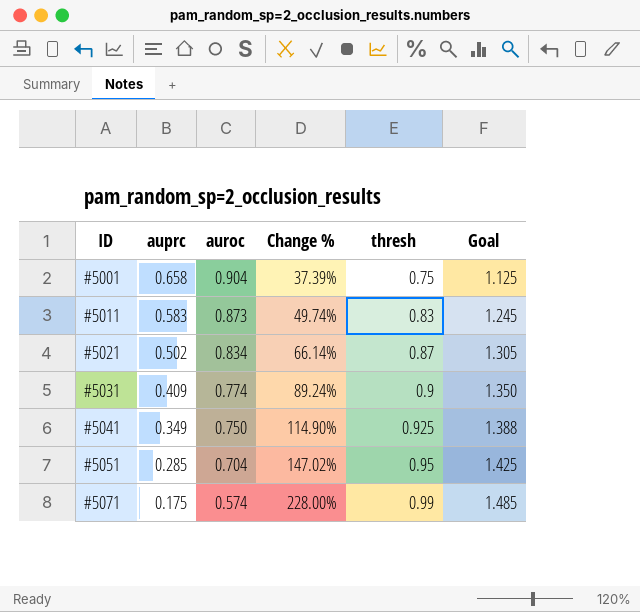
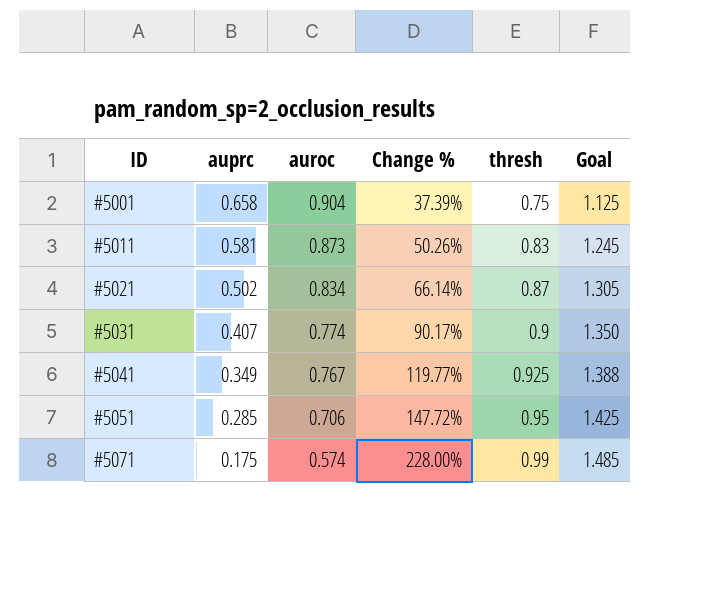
#5011 | auprc: 0.583 -> 0.581
#5011 | Change %: 49.74% -> 50.26%
#5031 | auprc: 0.409 -> 0.407
#5031 | Change %: 89.24% -> 90.17%
#5041 | auroc: 0.750 -> 0.767
#5041 | Change %: 114.90% -> 119.77%
#5051 | auroc: 0.704 -> 0.706
#5051 | Change %: 147.02% -> 147.72%

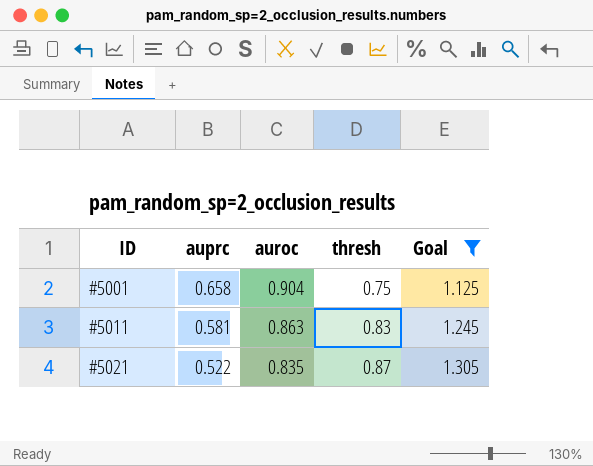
filter: none -> Goal <= 1.305
column Change % | formula: ([auroc] - [auprc]) / [auprc] -> none
#5011 | auroc: 0.873 -> 0.863
#5021 | auprc: 0.502 -> 0.522
#5021 | auroc: 0.834 -> 0.835

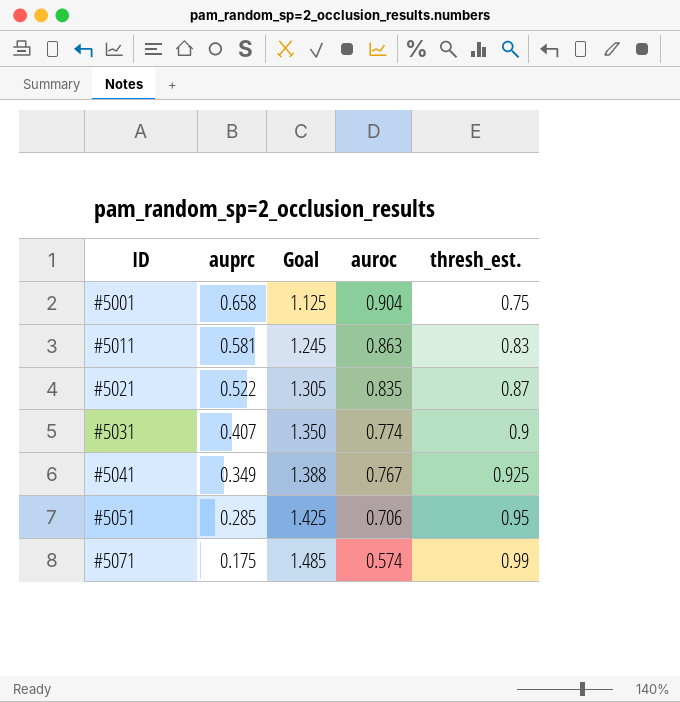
filter: Goal <= 1.305 -> none
column Goal | position: 5 -> 3
column name: thresh -> thresh_est.

